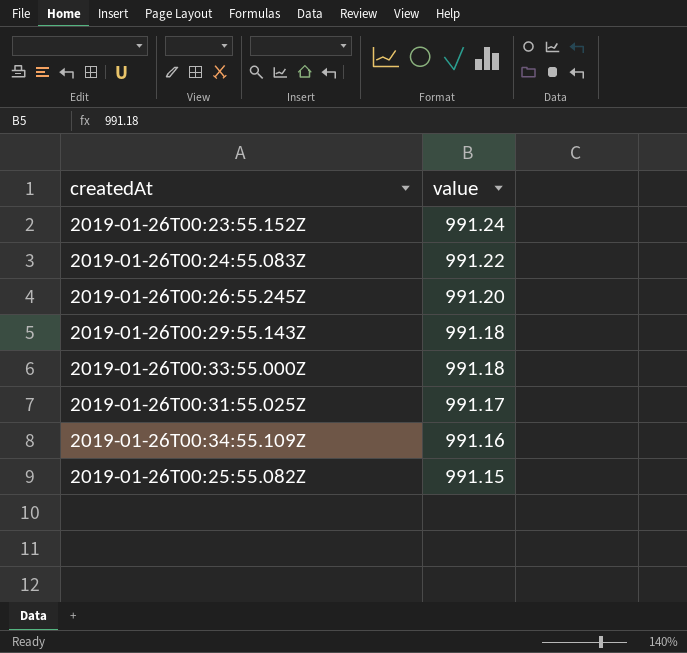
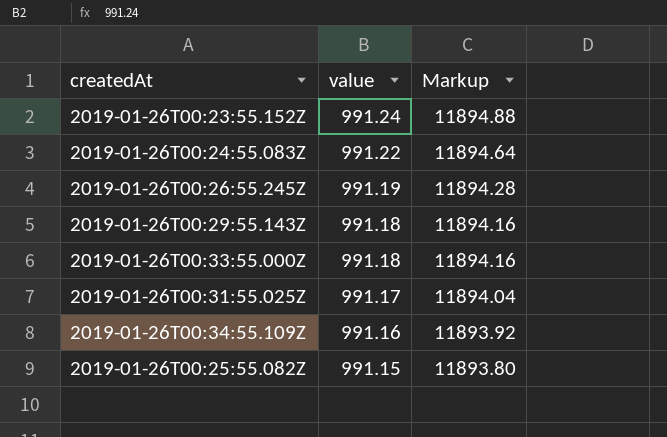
column Markup | formula: none -> [value] * 12
2019-01-26T00:26:55.245Z | value: 991.20 -> 991.19

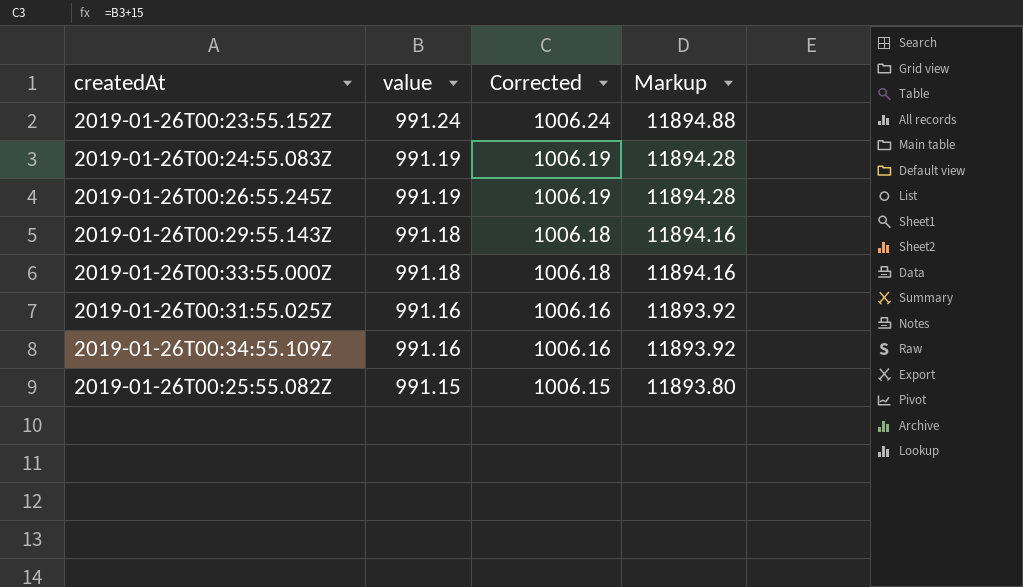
column Corrected | formula: none -> [value] + 15
2019-01-26T00:24:55.083Z | value: 991.22 -> 991.19
2019-01-26T00:24:55.083Z | Markup: 11894.64 -> 11894.28
2019-01-26T00:31:55.025Z | value: 991.17 -> 991.16
2019-01-26T00:31:55.025Z | Markup: 11894.04 -> 11893.92

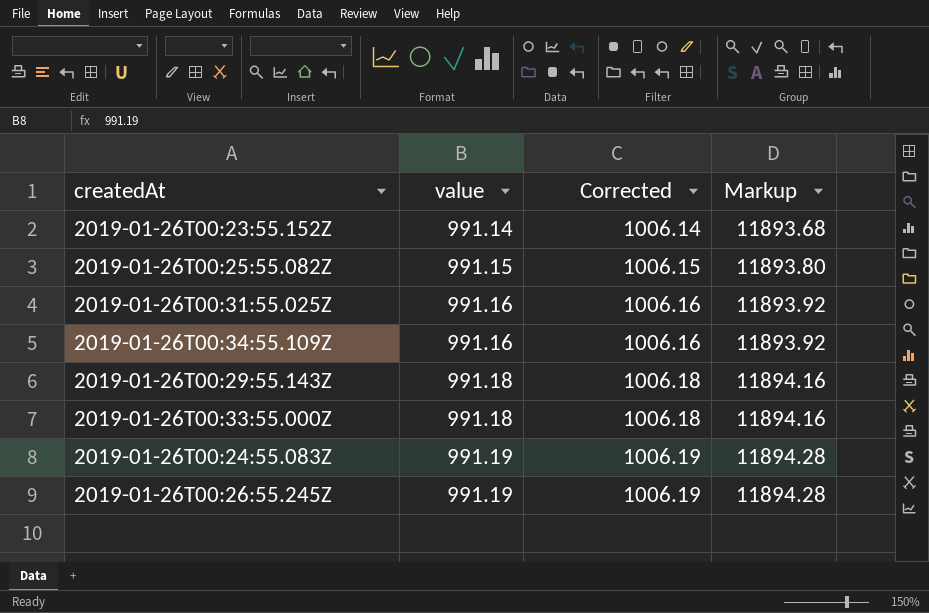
row order: value descending -> value ascending
2019-01-26T00:23:55.152Z | value: 991.24 -> 991.14
2019-01-26T00:23:55.152Z | Corrected: 1006.24 -> 1006.14
2019-01-26T00:23:55.152Z | Markup: 11894.88 -> 11893.68

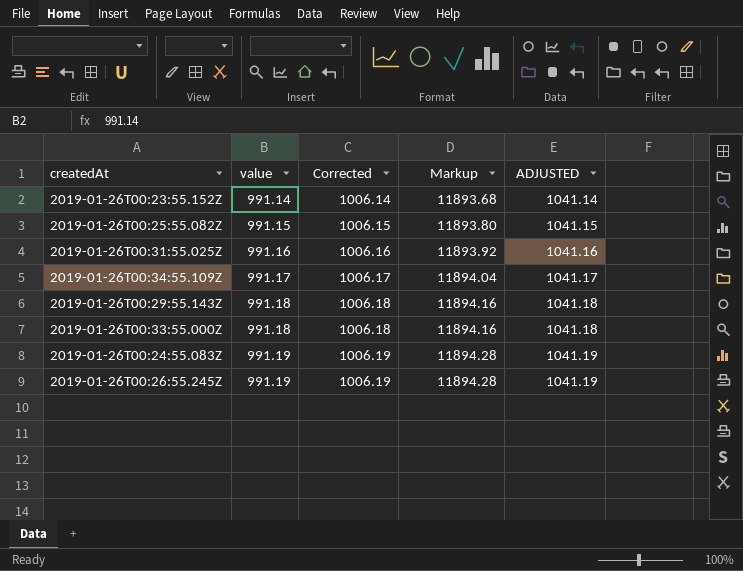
column ADJUSTED | formula: none -> [value] + 50
2019-01-26T00:34:55.109Z | value: 991.16 -> 991.17
2019-01-26T00:34:55.109Z | Corrected: 1006.16 -> 1006.17
2019-01-26T00:34:55.109Z | Markup: 11893.92 -> 11894.04

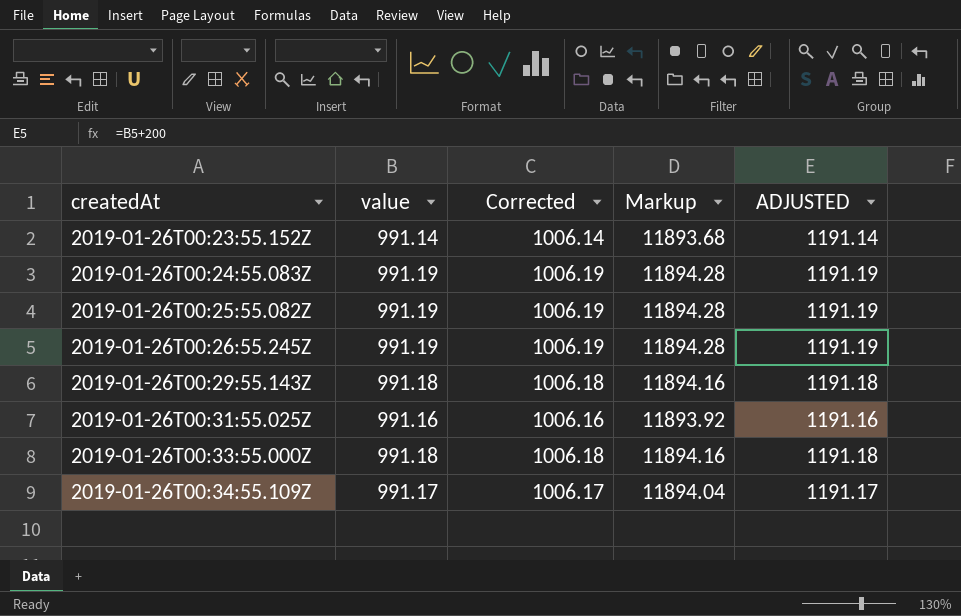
row order: value ascending -> createdAt ascending
column ADJUSTED | formula: [value] + 50 -> [value] + 200
2019-01-26T00:25:55.082Z | value: 991.15 -> 991.19
2019-01-26T00:25:55.082Z | Corrected: 1006.15 -> 1006.19
2019-01-26T00:25:55.082Z | Markup: 11893.80 -> 11894.28

